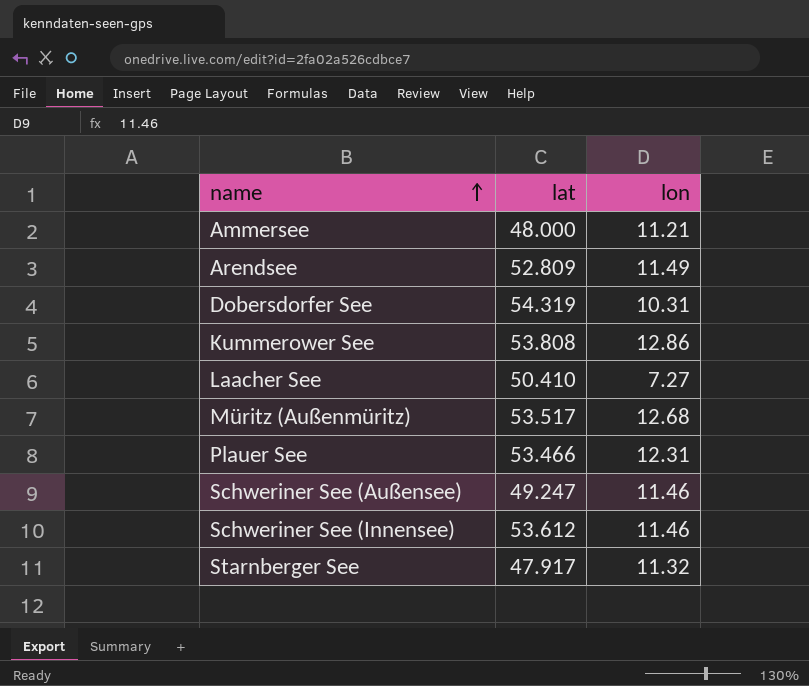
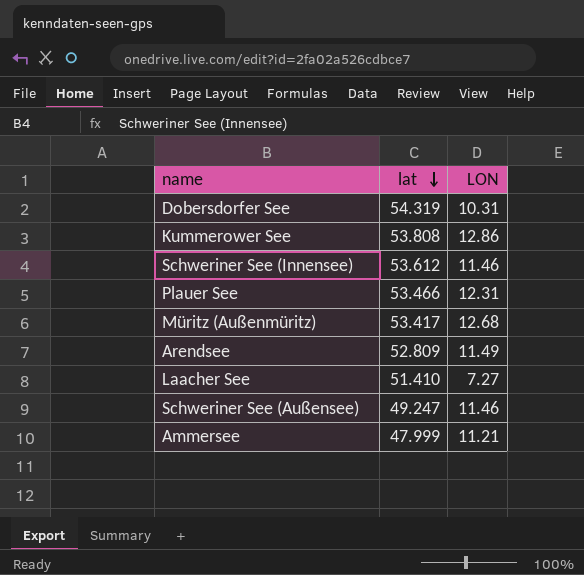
row order: name ascending -> lat descending
column name: lon -> LON
row Starnberger See: 47.917 | 11.32 -> none
Müritz (Außenmüritz) | lat: 53.517 -> 53.417
Laacher See | lat: 50.410 -> 51.410
Ammersee | lat: 48.000 -> 47.999

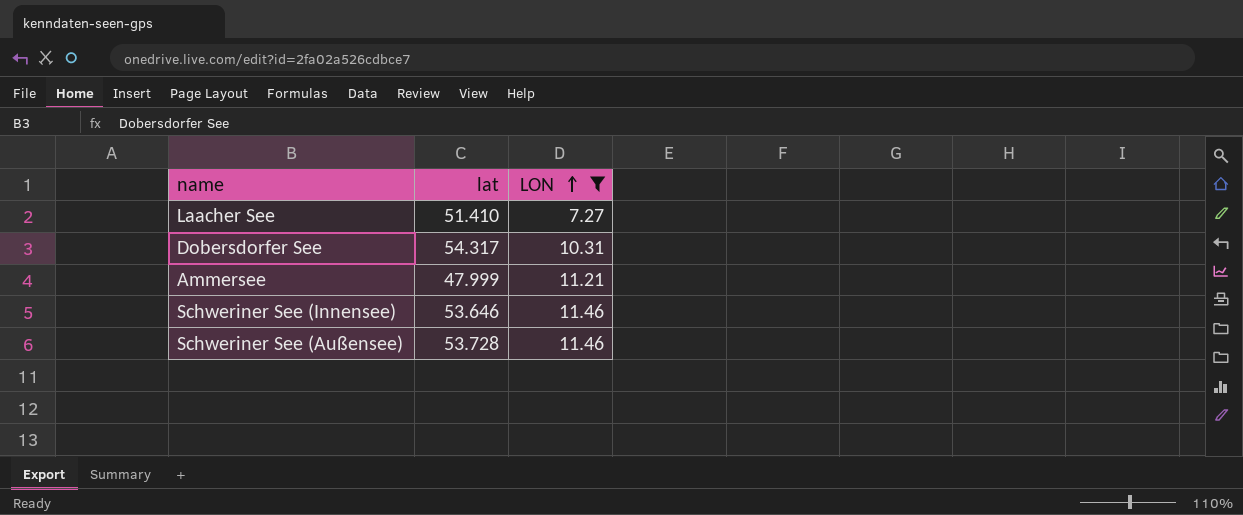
filter: none -> LON <= 11.46
row order: lat descending -> LON ascending
Dobersdorfer See | lat: 54.319 -> 54.317
Schweriner See (Innensee) | lat: 53.612 -> 53.646
Schweriner See (Außensee) | lat: 49.247 -> 53.728

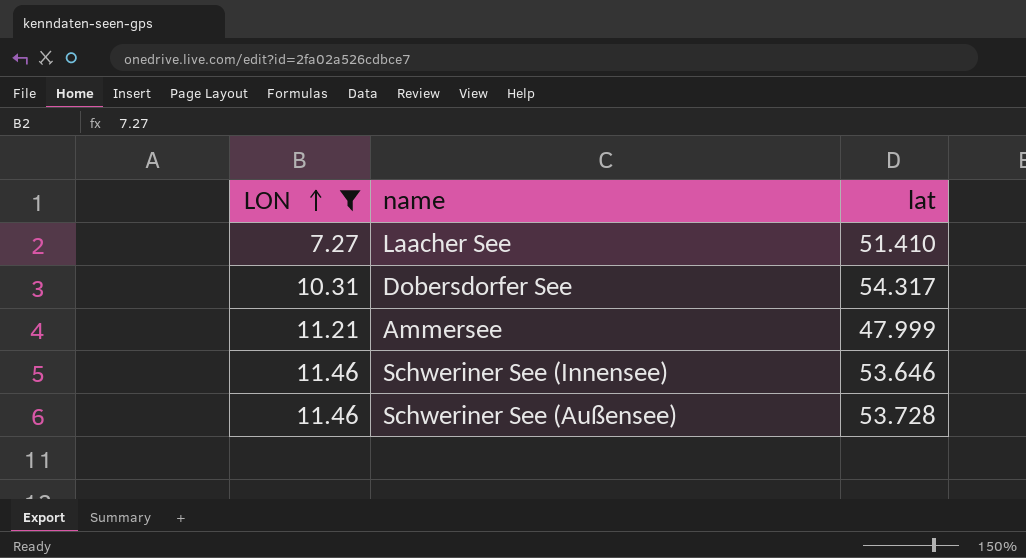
column LON | position: 3 -> 1

